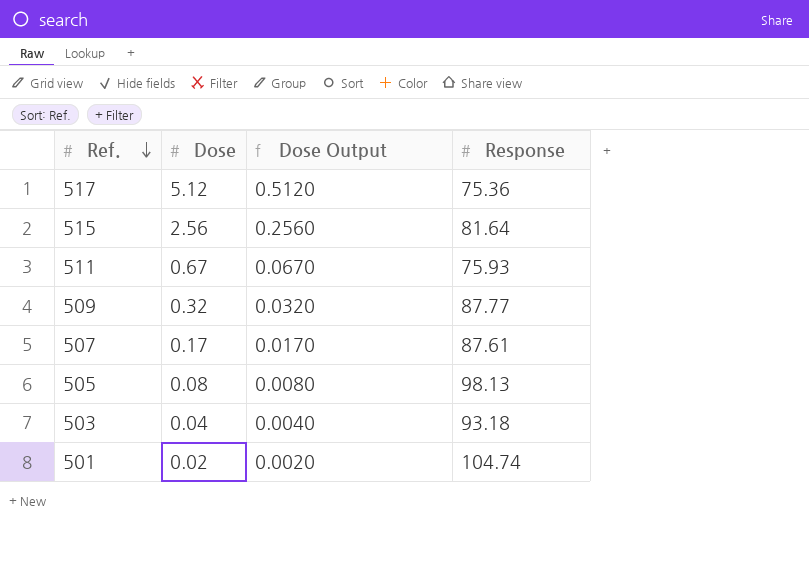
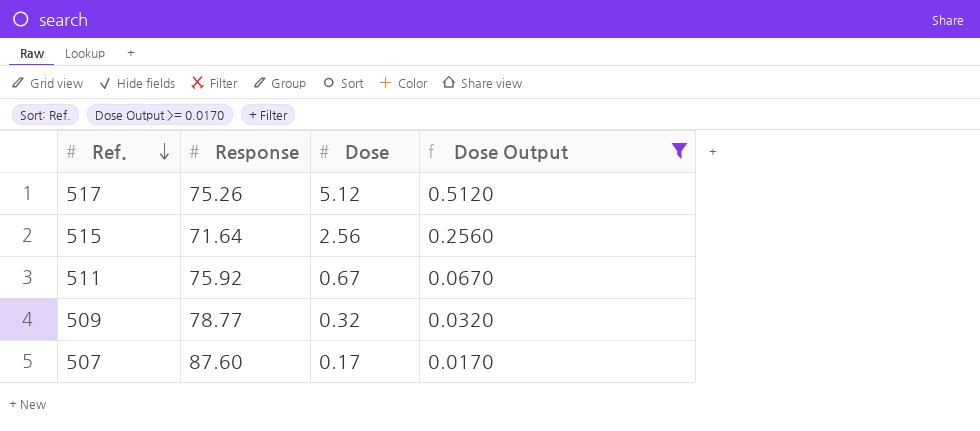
filter: none -> Dose Output >= 0.0170
column Response | position: 4 -> 2
517 | Response: 75.36 -> 75.26
515 | Response: 81.64 -> 71.64
511 | Response: 75.93 -> 75.92
509 | Response: 87.77 -> 78.77
507 | Response: 87.61 -> 87.60

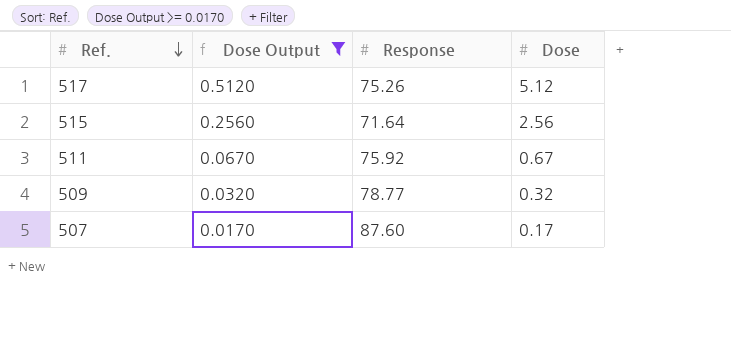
column Dose Output | position: 4 -> 2

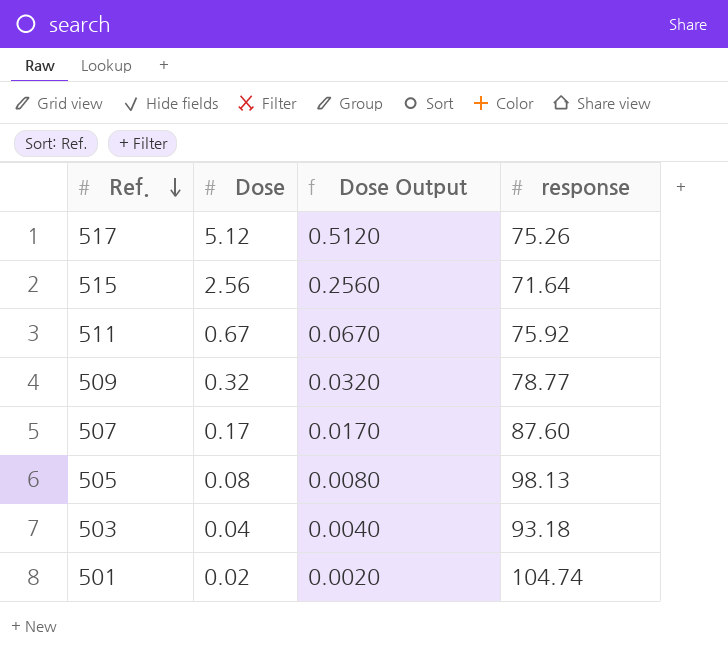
filter: Dose Output >= 0.0170 -> none
column Dose | position: 4 -> 2
column name: Response -> response

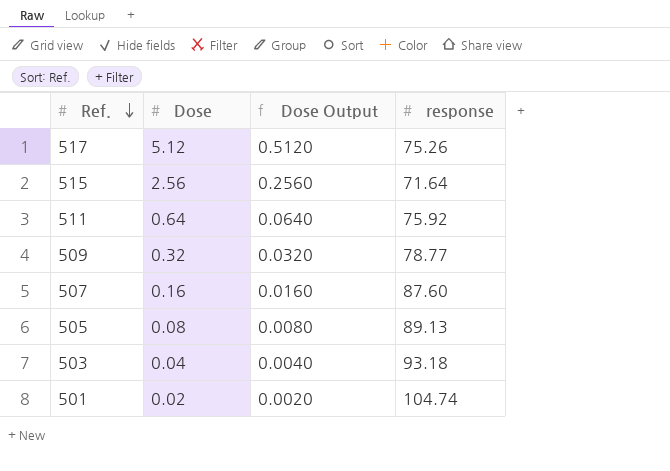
511 | Dose: 0.67 -> 0.64
511 | Dose Output: 0.0670 -> 0.0640
507 | Dose: 0.17 -> 0.16
507 | Dose Output: 0.0170 -> 0.0160
505 | response: 98.13 -> 89.13

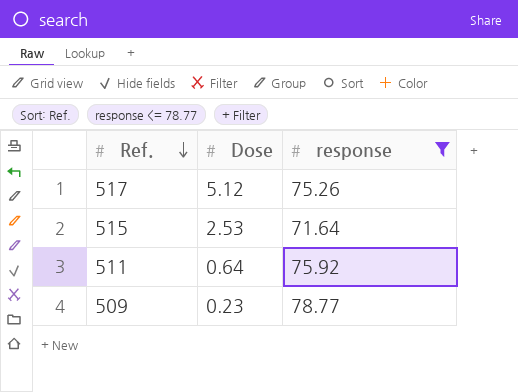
filter: none -> response <= 78.77
column Dose Output | formula: [Dose] * 0.1 -> none
515 | Dose: 2.56 -> 2.53
509 | Dose: 0.32 -> 0.23

